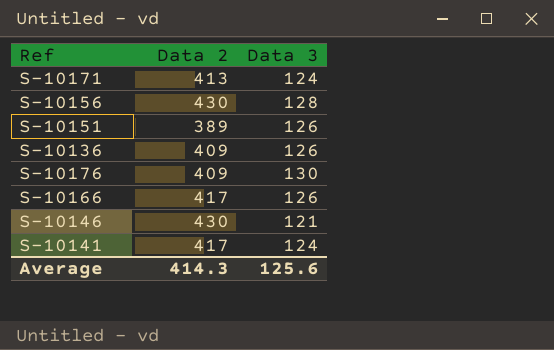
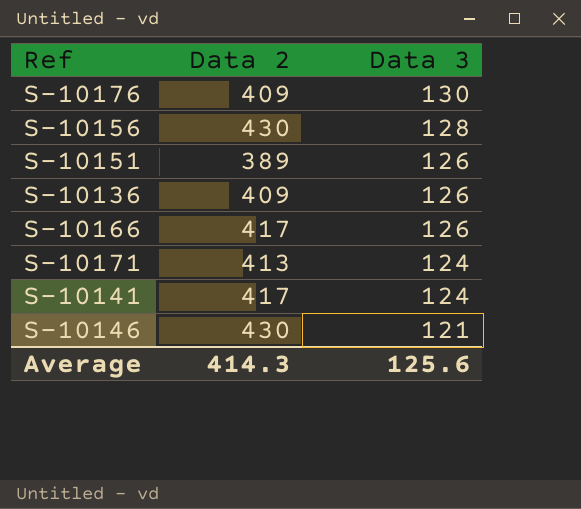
row order: none -> Data 3 descending

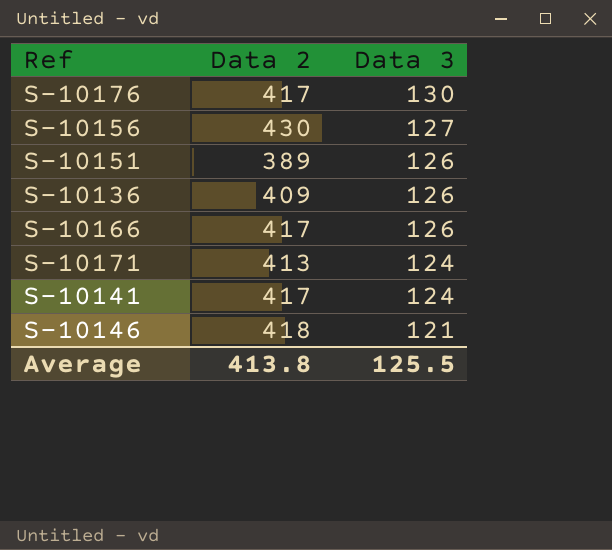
S-10176 | Data 2: 409 -> 417
S-10156 | Data 3: 128 -> 127
S-10146 | Data 2: 430 -> 418
Average | Data 2: 414.3 -> 413.8
Average | Data 3: 125.6 -> 125.5

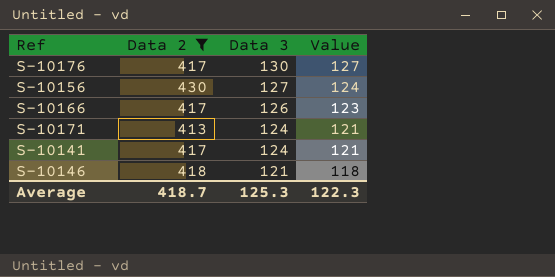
filter: none -> Data 2 >= 413
column Value | formula: none -> [Data 3] - 3
Average | Data 2: 413.8 -> 418.7
Average | Data 3: 125.5 -> 125.3

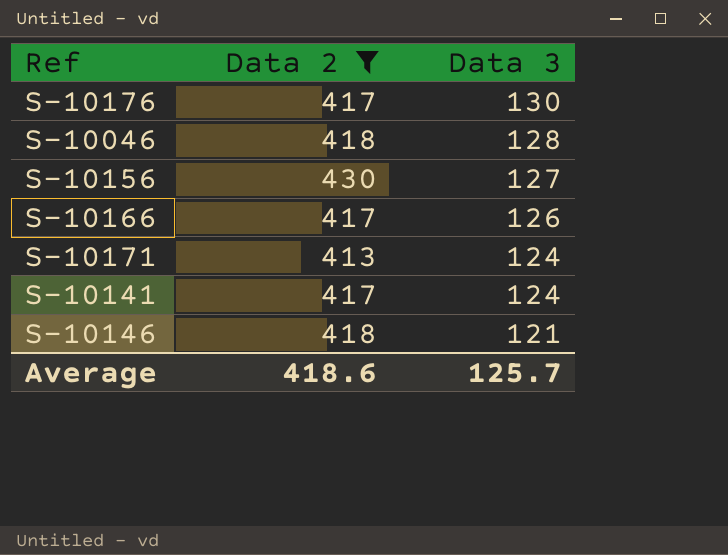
column Value | formula: [Data 3] - 3 -> none
row S-10046: none -> 418 | 128
Average | Data 2: 418.7 -> 418.6
Average | Data 3: 125.3 -> 125.7

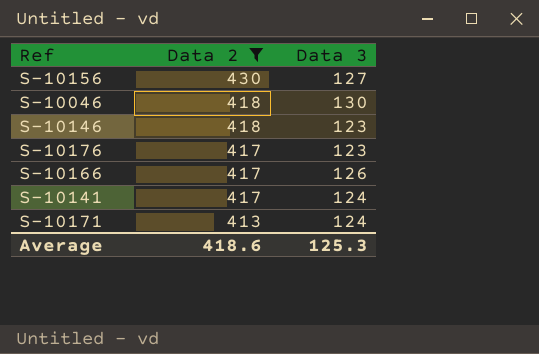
row order: Data 3 descending -> Data 2 descending
S-10046 | Data 3: 128 -> 130
S-10146 | Data 3: 121 -> 123
S-10176 | Data 3: 130 -> 123
Average | Data 3: 125.7 -> 125.3

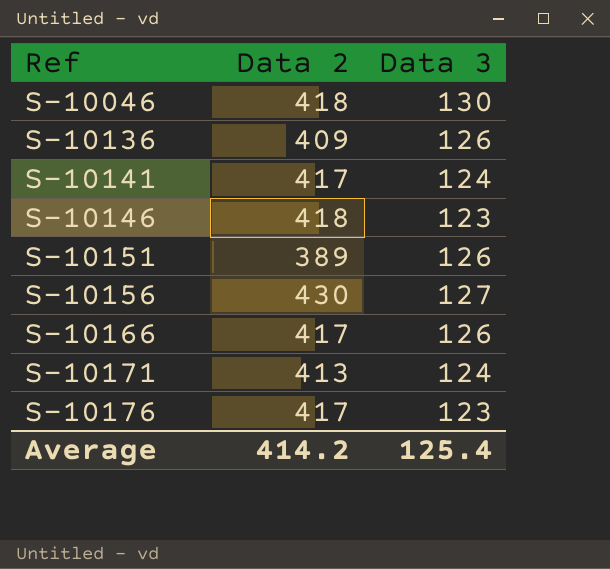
filter: Data 2 >= 413 -> none
row order: Data 2 descending -> Ref ascending
Average | Data 2: 418.6 -> 414.2
Average | Data 3: 125.3 -> 125.4

